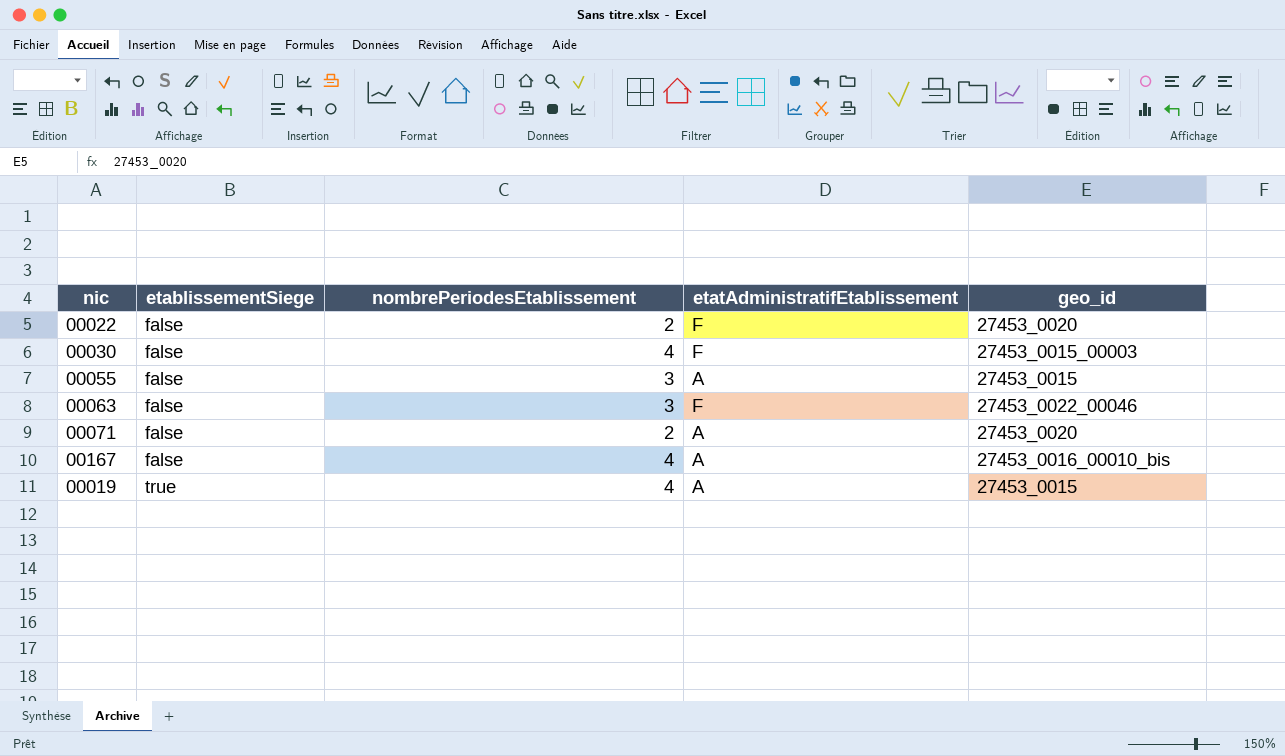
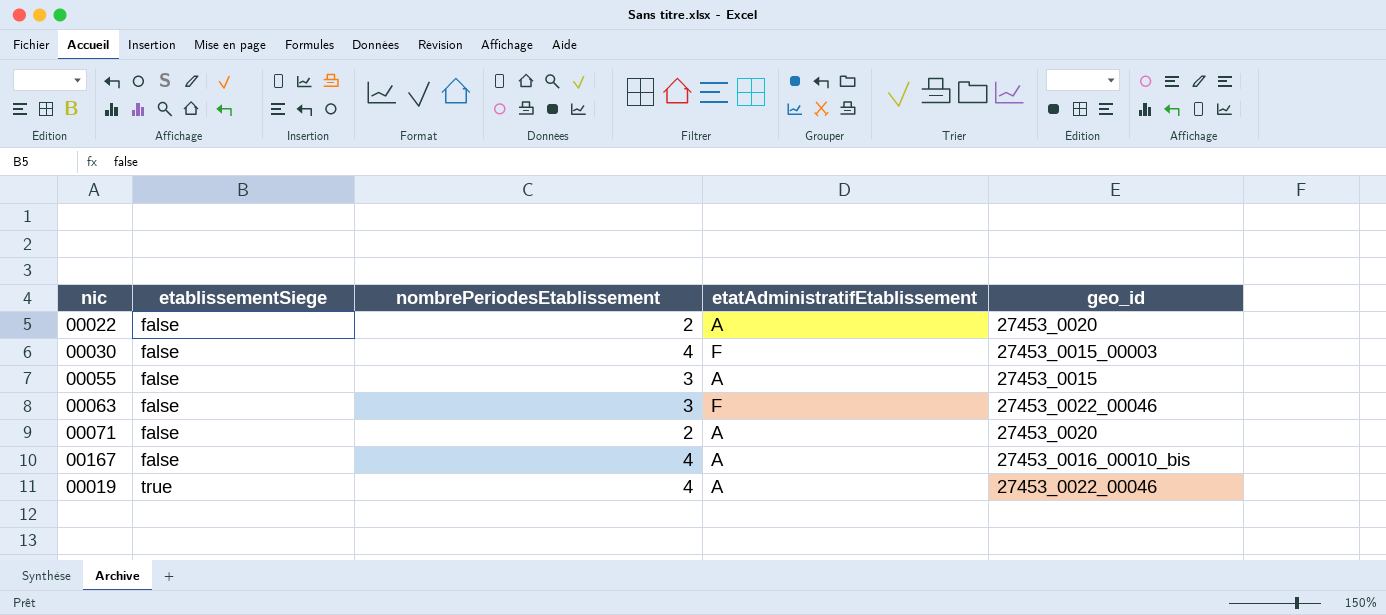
00022 | etatAdministratifEtablissement: F -> A
00019 | geo_id: 27453_0015 -> 27453_0022_00046

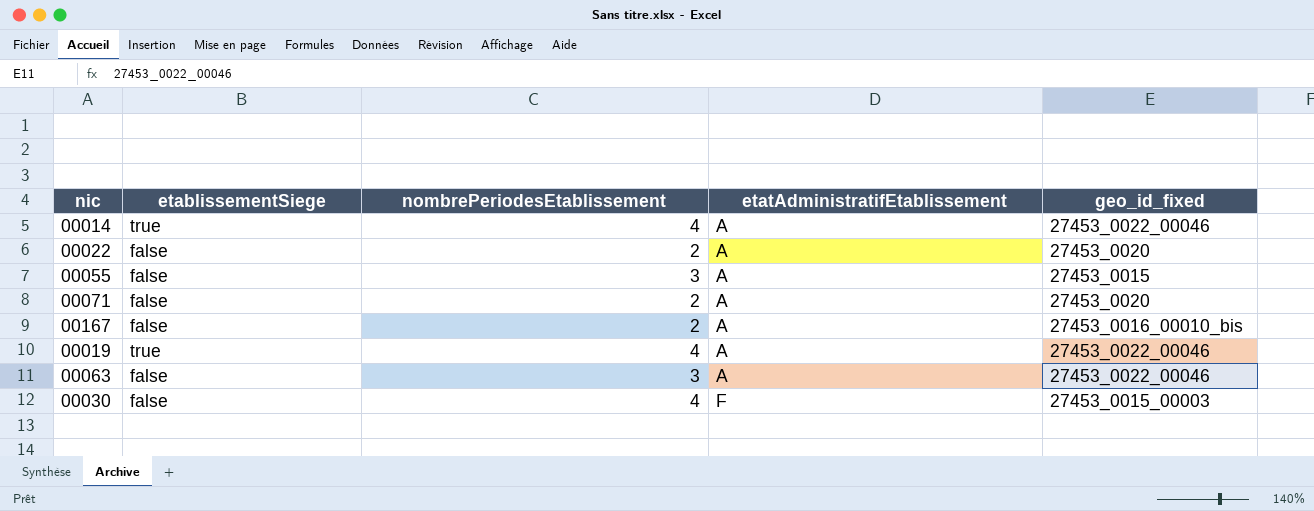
row order: etablissementSiege ascending -> etatAdministratifEtablissement ascending
column name: geo_id -> geo_id_fixed
row 00014: none -> true | 4 | A | 27453_0022_00046
00167 | nombrePeriodesEtablissement: 4 -> 2
00063 | etatAdministratifEtablissement: F -> A

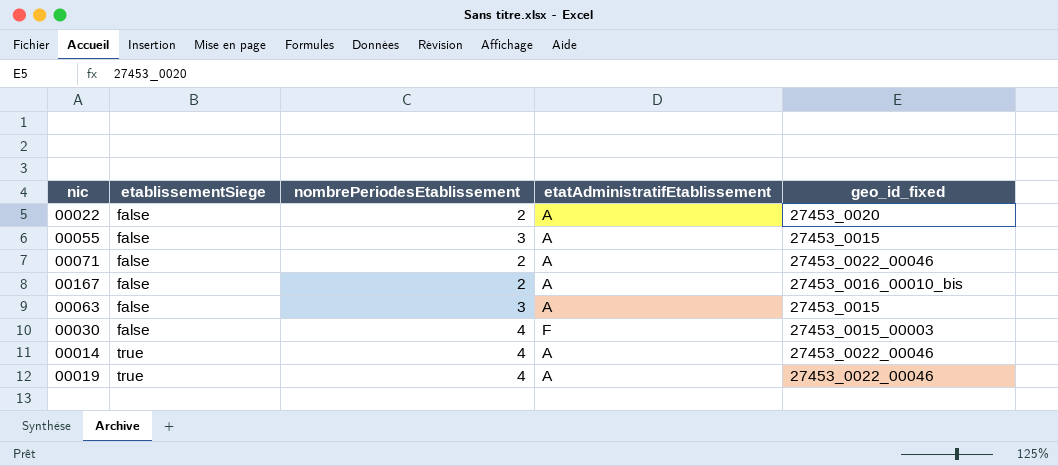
row order: etatAdministratifEtablissement ascending -> etablissementSiege ascending
00071 | geo_id_fixed: 27453_0020 -> 27453_0022_00046
00063 | geo_id_fixed: 27453_0022_00046 -> 27453_0015

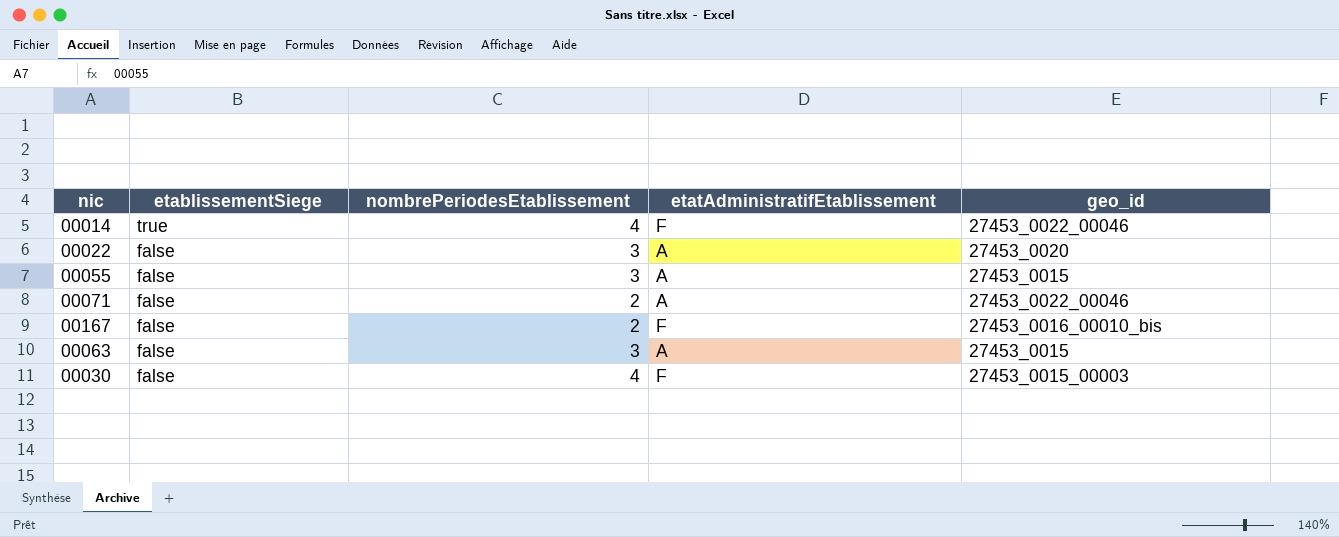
row order: etablissementSiege ascending -> etablissementSiege descending
column name: geo_id_fixed -> geo_id
row 00019: true | 4 | A | 27453_0022_00046 -> none
00014 | etatAdministratifEtablissement: A -> F
00022 | nombrePeriodesEtablissement: 2 -> 3
00167 | etatAdministratifEtablissement: A -> F

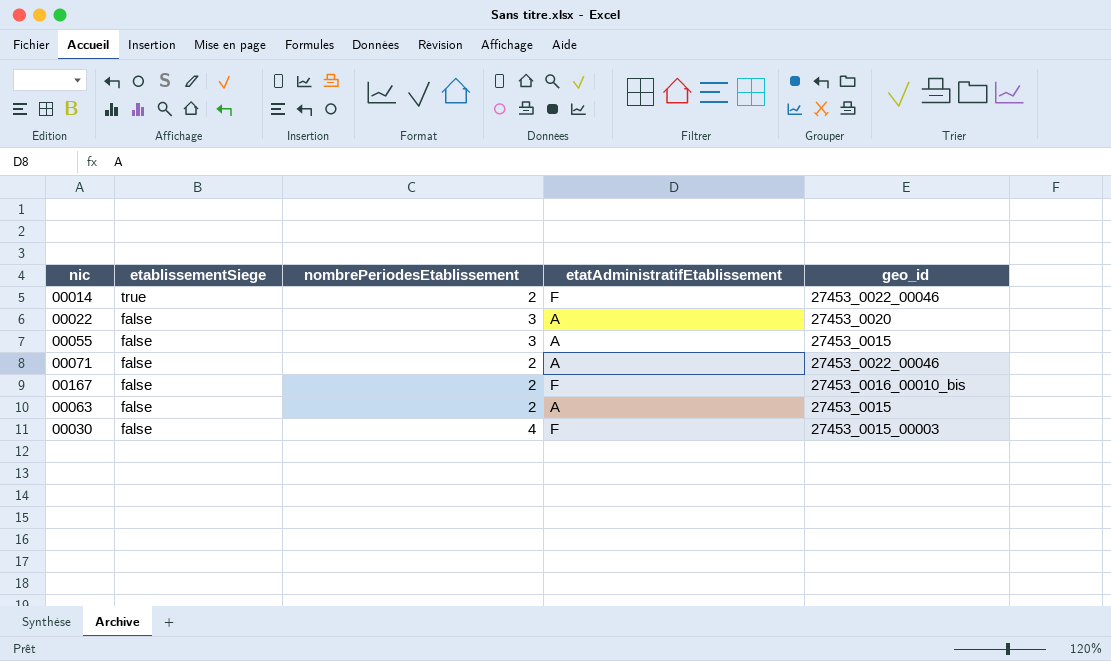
00014 | nombrePeriodesEtablissement: 4 -> 2
00063 | nombrePeriodesEtablissement: 3 -> 2

